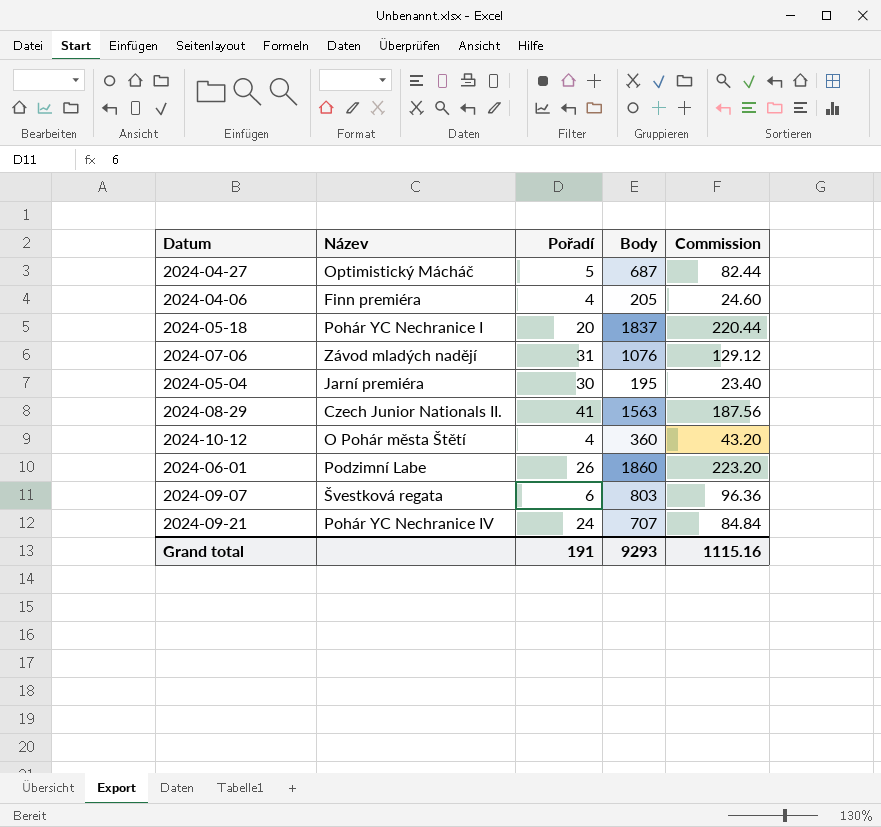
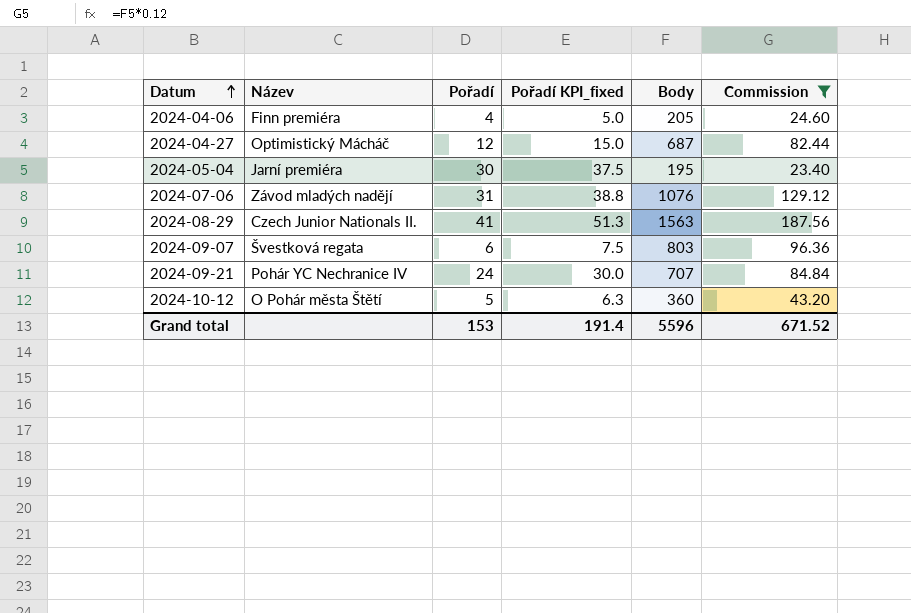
filter: none -> Commission <= 187.56
row order: none -> Datum ascending
column Pořadí KPI_fixed | formula: none -> [Pořadí] * 1.25
2024-04-27 | Pořadí: 5 -> 12
2024-10-12 | Pořadí: 4 -> 5
Grand total | Pořadí: 191 -> 153
Grand total | Body: 9293 -> 5596
Grand total | Commission: 1115.16 -> 671.52

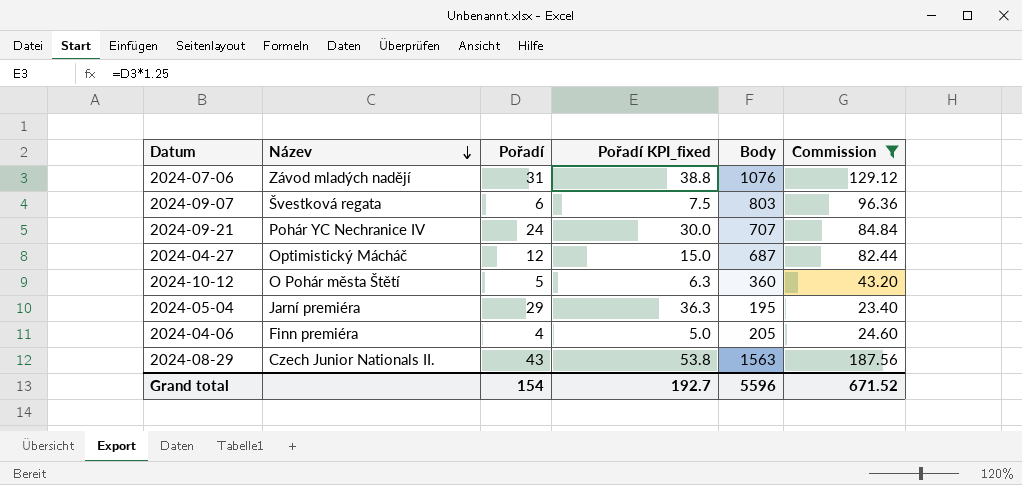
row order: Datum ascending -> Název descending
2024-05-04 | Pořadí: 30 -> 29
2024-05-04 | Pořadí KPI_fixed: 37.5 -> 36.3
2024-08-29 | Pořadí: 41 -> 43
2024-08-29 | Pořadí KPI_fixed: 51.3 -> 53.8
Grand total | Pořadí: 153 -> 154
Grand total | Pořadí KPI_fixed: 191.4 -> 192.7

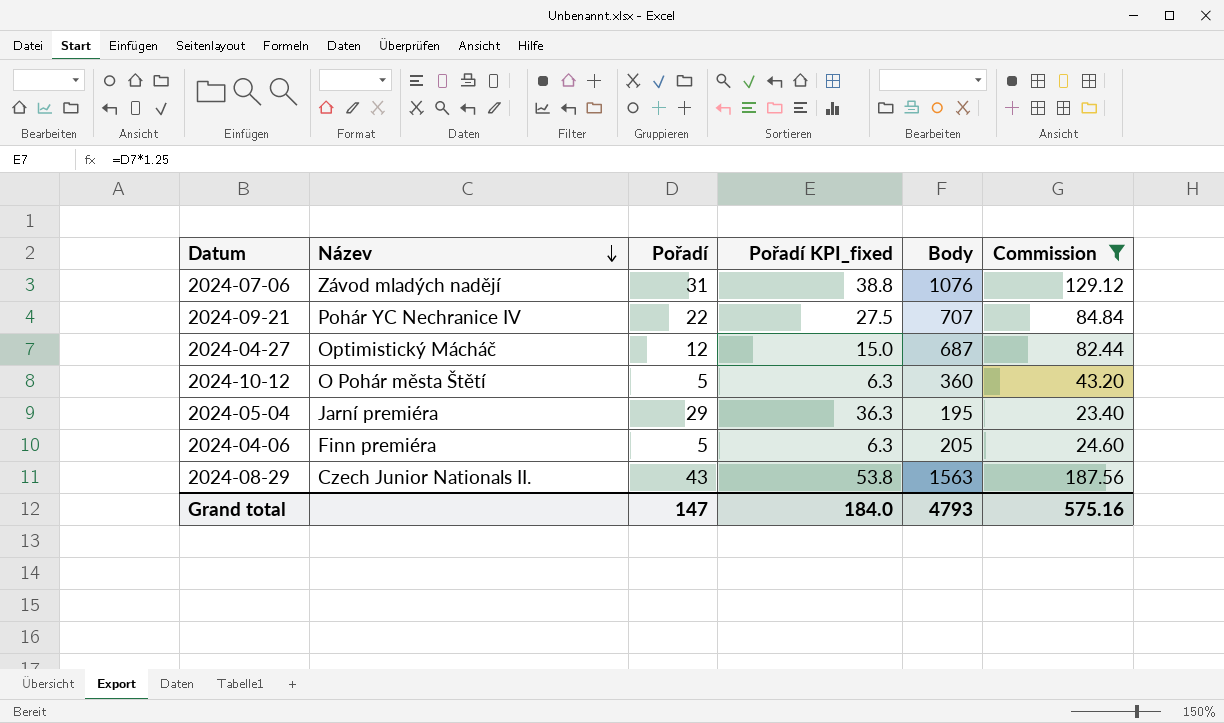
row 2024-09-07: Švestková regata | 6 | 7.5 | 803 | 96.36 -> none
2024-09-21 | Pořadí: 24 -> 22
2024-09-21 | Pořadí KPI_fixed: 30.0 -> 27.5
2024-04-06 | Pořadí: 4 -> 5
2024-04-06 | Pořadí KPI_fixed: 5.0 -> 6.3
Grand total | Pořadí: 154 -> 147
Grand total | Pořadí KPI_fixed: 192.7 -> 184.0
Grand total | Body: 5596 -> 4793
Grand total | Commission: 671.52 -> 575.16

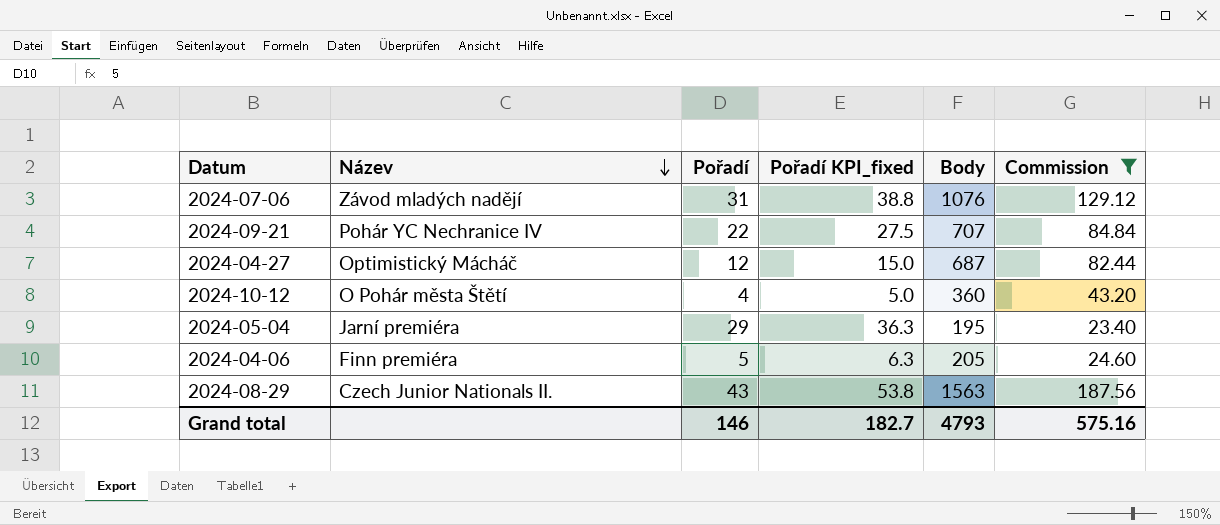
2024-10-12 | Pořadí: 5 -> 4
2024-10-12 | Pořadí KPI_fixed: 6.3 -> 5.0
Grand total | Pořadí: 147 -> 146
Grand total | Pořadí KPI_fixed: 184.0 -> 182.7

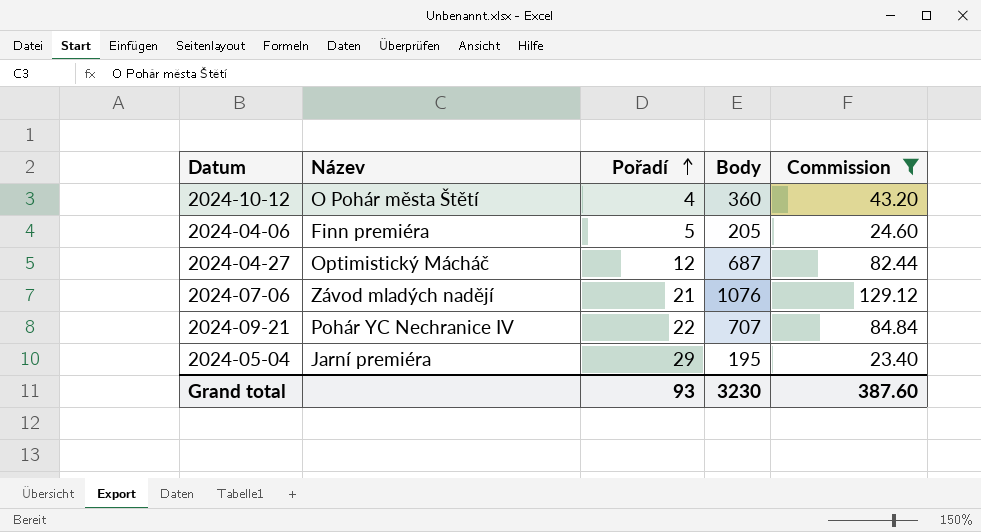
row order: Název descending -> Pořadí ascending
column Pořadí KPI_fixed | formula: [Pořadí] * 1.25 -> none
row 2024-08-29: Czech Junior Nationals II. | 43 | 53.8 | 1563 | 187.56 -> none
2024-07-06 | Pořadí: 31 -> 21
Grand total | Pořadí: 146 -> 93
Grand total | Body: 4793 -> 3230
Grand total | Commission: 575.16 -> 387.60

